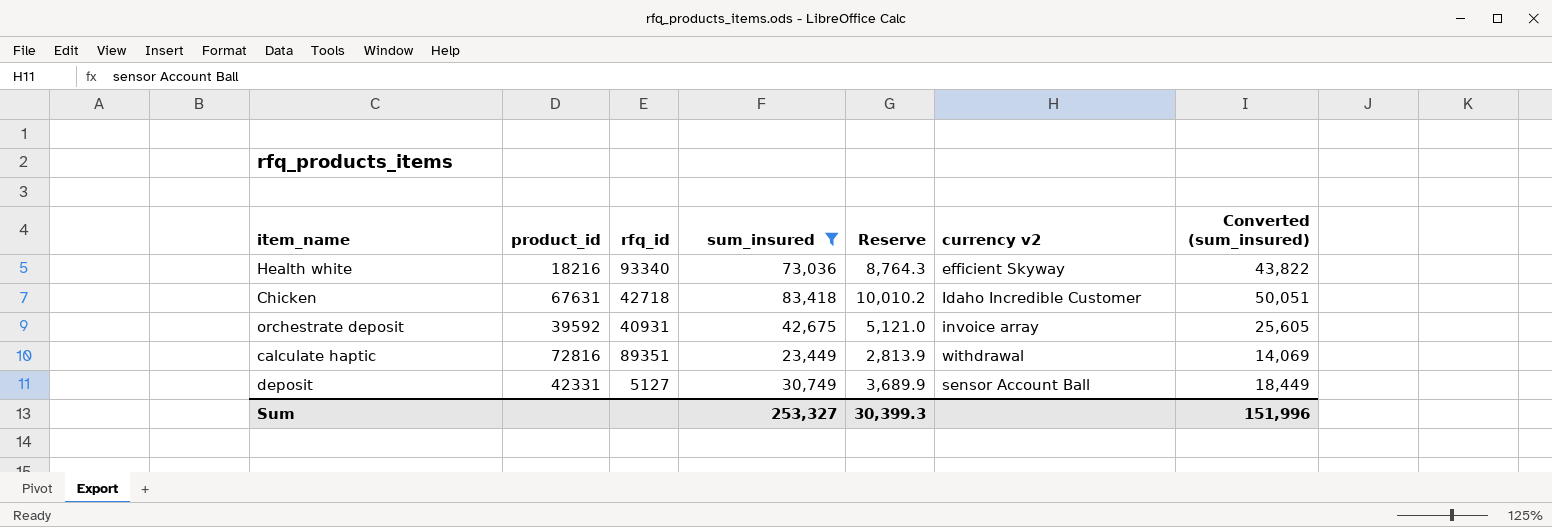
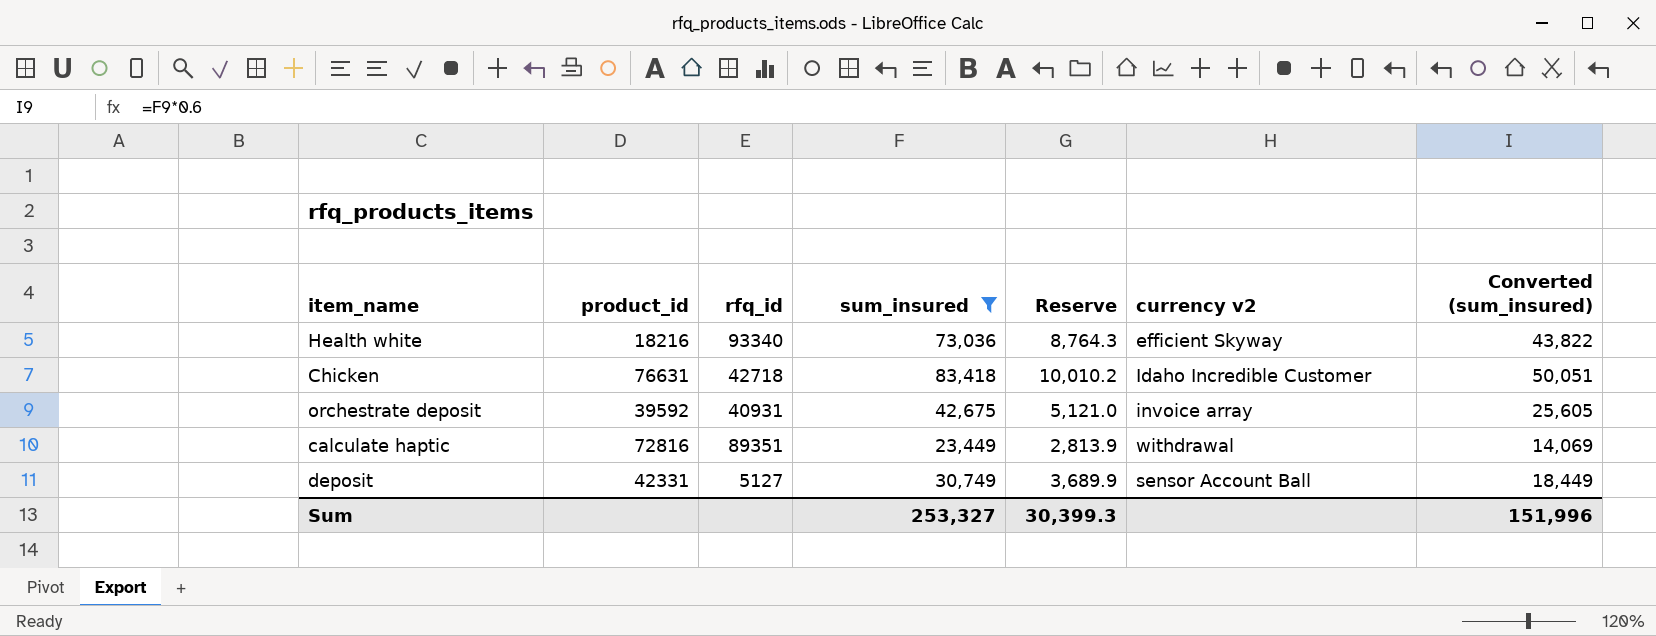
Chicken | product_id: 67631 -> 76631

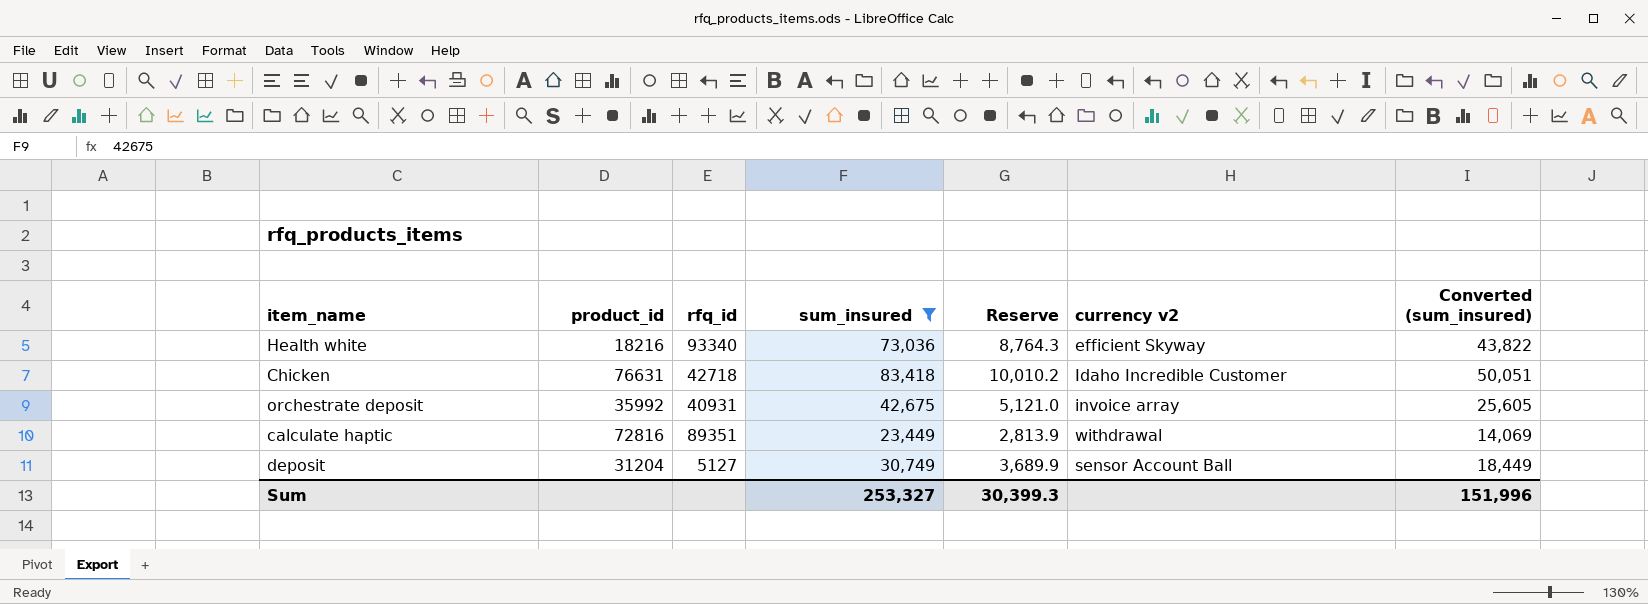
orchestrate deposit | product_id: 39592 -> 35992
deposit | product_id: 42331 -> 31204

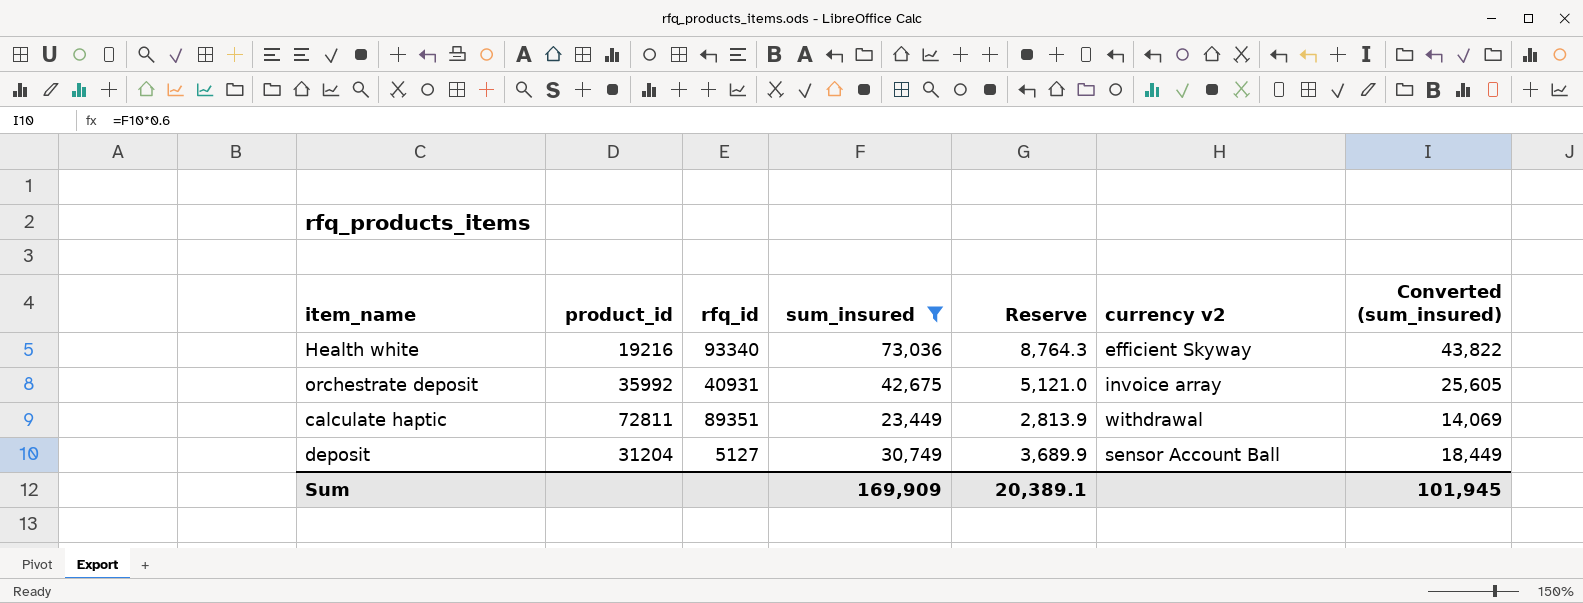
row Chicken: 76631 | 42718 | 83,418 | 10,010.2 | Idaho Incredible Customer | 50,051 -> none
Health white | product_id: 18216 -> 19216
calculate haptic | product_id: 72816 -> 72811
Sum | sum_insured: 253,327 -> 169,909
Sum | Reserve: 30,399.3 -> 20,389.1
Sum | Converted (sum_insured): 151,996 -> 101,945

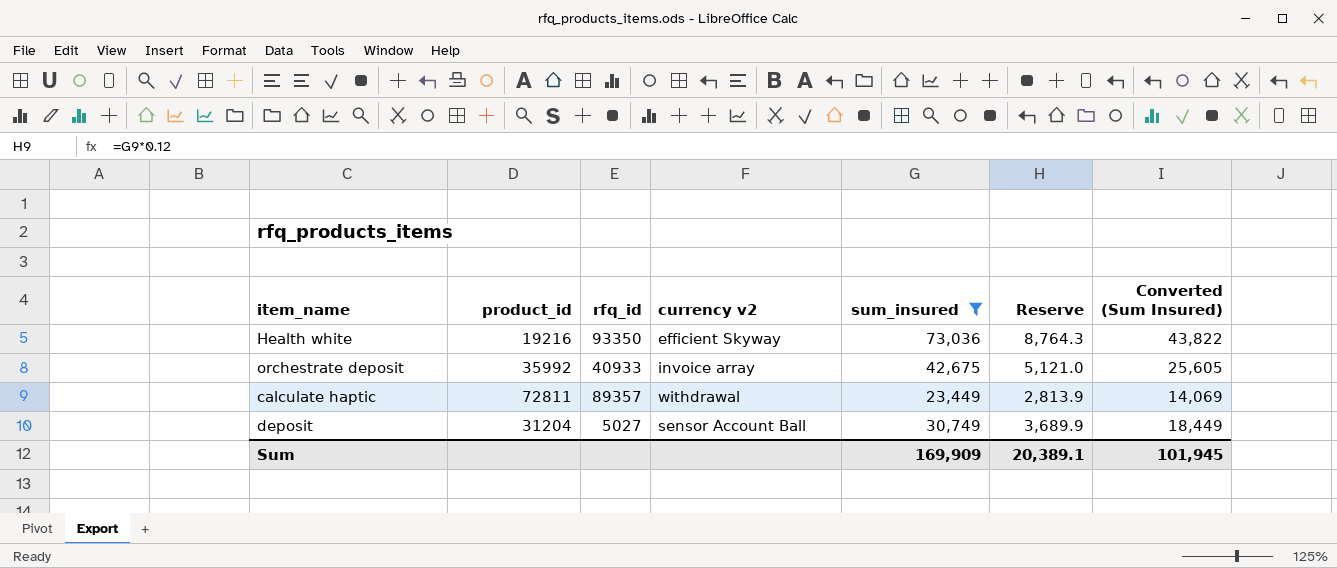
column currency v2 | position: 6 -> 4
column name: Converted (sum_insured) -> Converted (Sum Insured)
Health white | rfq_id: 93340 -> 93350
orchestrate deposit | rfq_id: 40931 -> 40933
calculate haptic | rfq_id: 89351 -> 89357
deposit | rfq_id: 5127 -> 5027

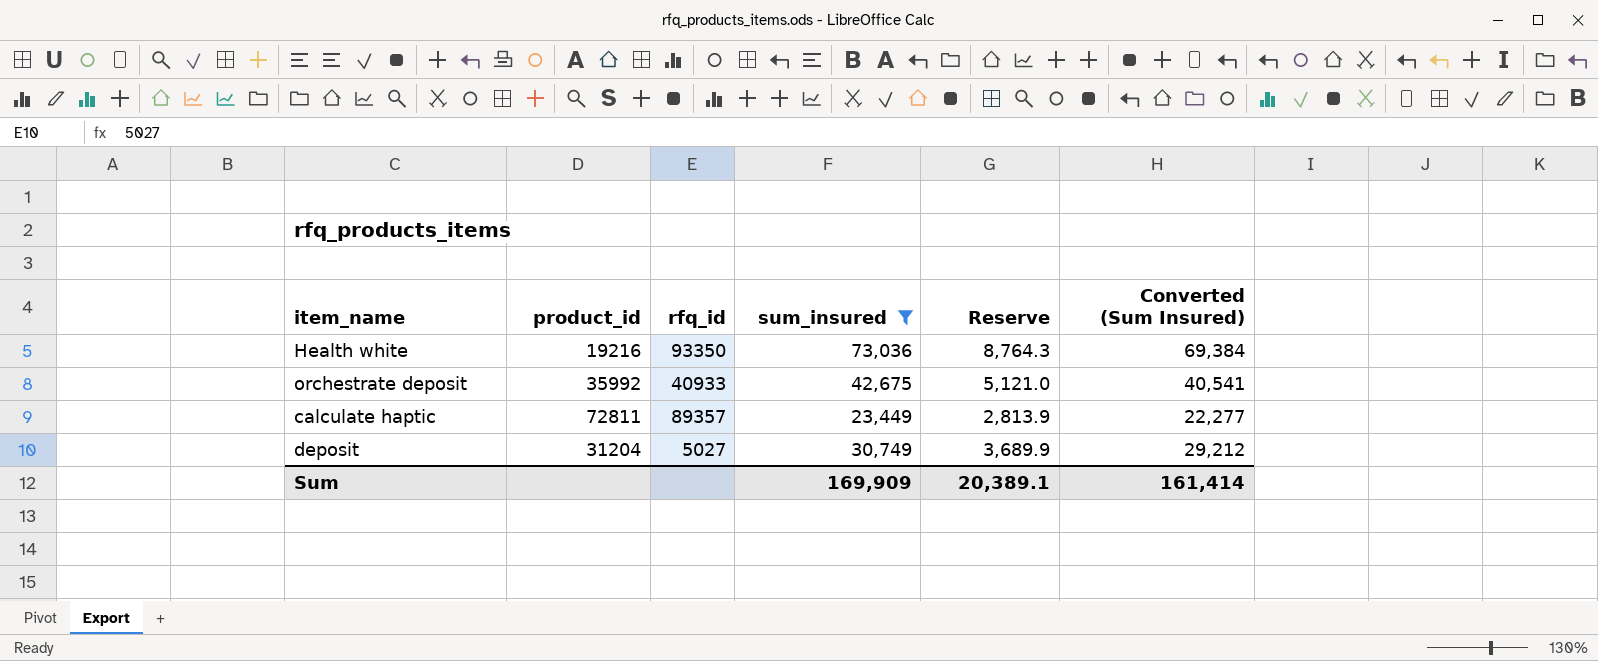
column currency v2 | position: 4 -> none
column Converted (Sum Insured) | formula: [sum_insured] * 0.6 -> [sum_insured] * 0.95
Sum | Converted (Sum Insured): 101,945 -> 161,414

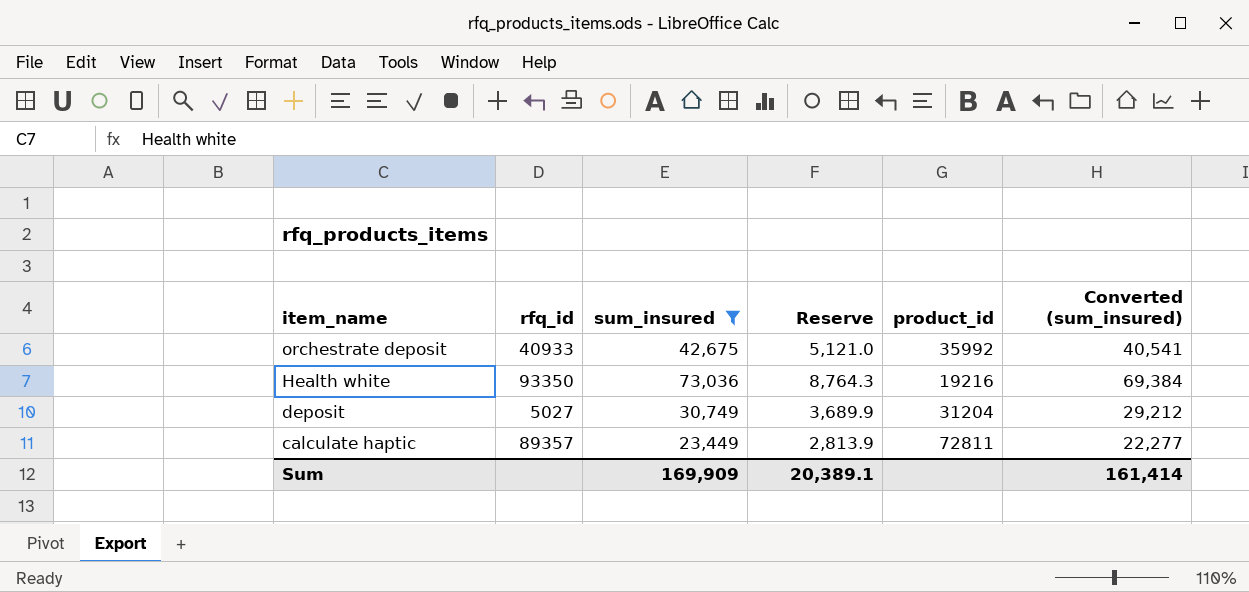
row order: none -> item_name descending
column product_id | position: 2 -> 5
column name: Converted (Sum Insured) -> Converted (sum_insured)

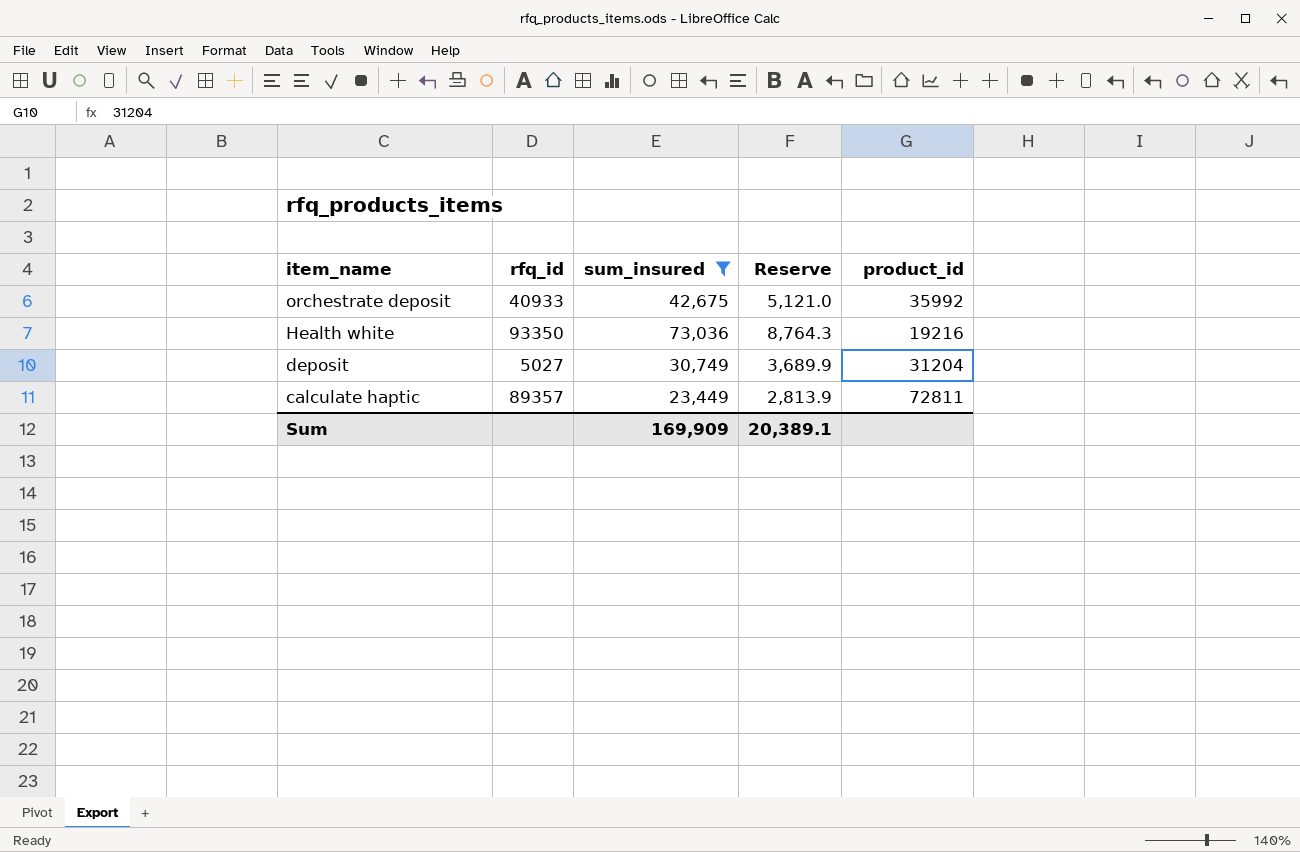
column Converted (sum_insured) | formula: [sum_insured] * 0.95 -> none

